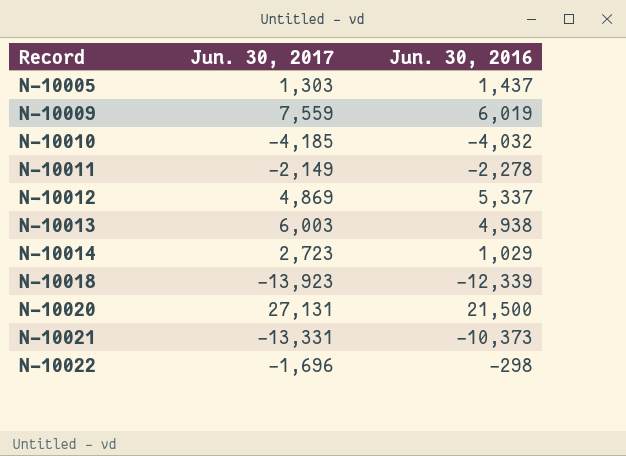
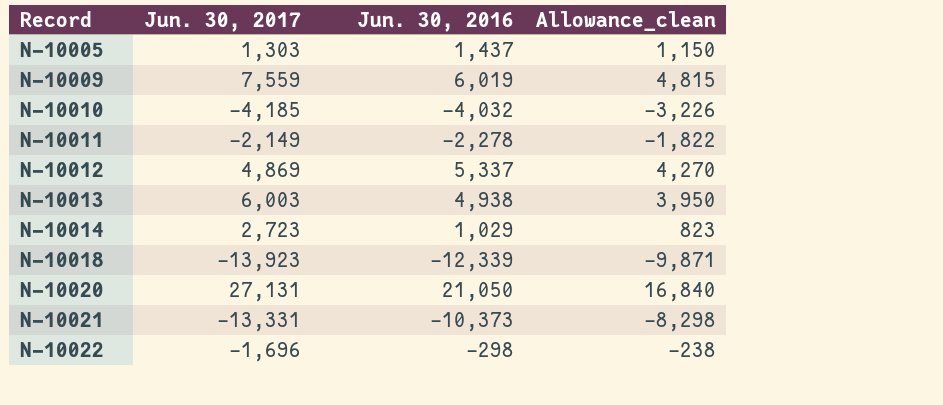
column Allowance_clean | formula: none -> [Jun. 30, 2016] * 0.8
N-10020 | Jun. 30, 2016: 21,500 -> 21,050

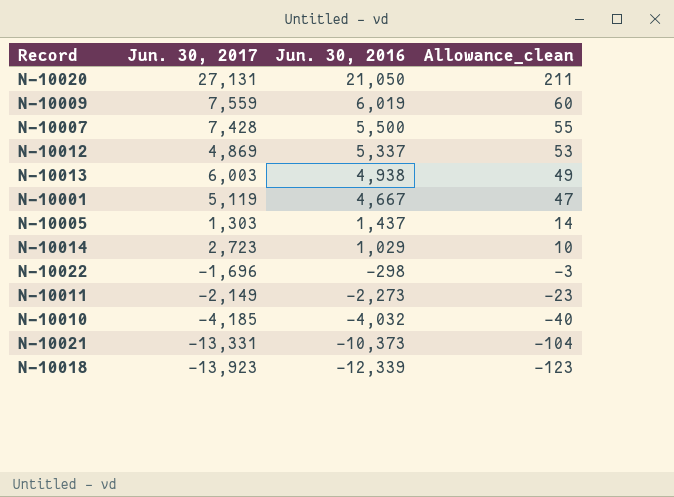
row order: Record ascending -> Jun. 30, 2016 descending
column Allowance_clean | formula: [Jun. 30, 2016] * 0.8 -> [Jun. 30, 2016] * 0.01
row N-10007: none -> 7,428 | 5,500 | 55
row N-10001: none -> 5,119 | 4,667 | 47
N-10011 | Jun. 30, 2016: -2,278 -> -2,273

